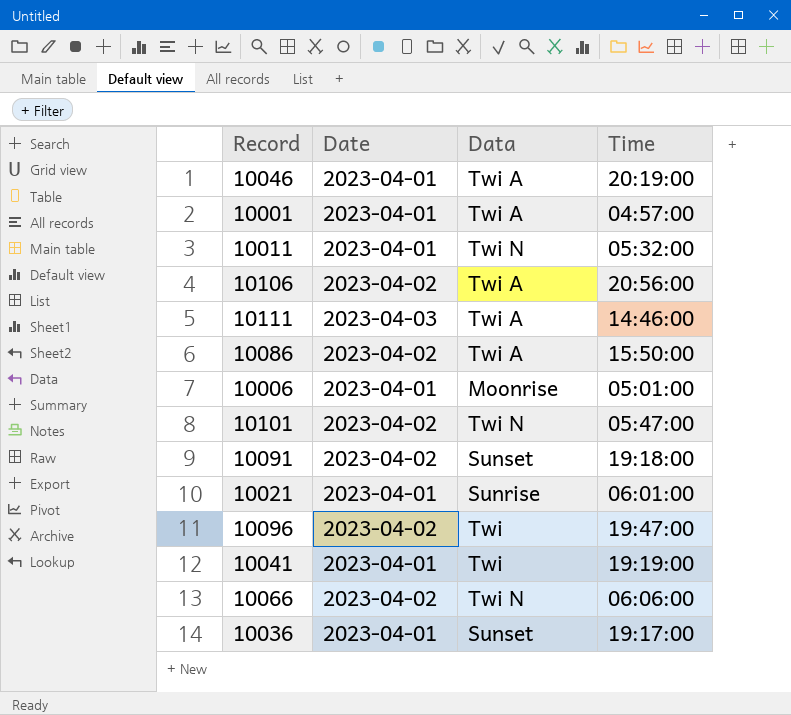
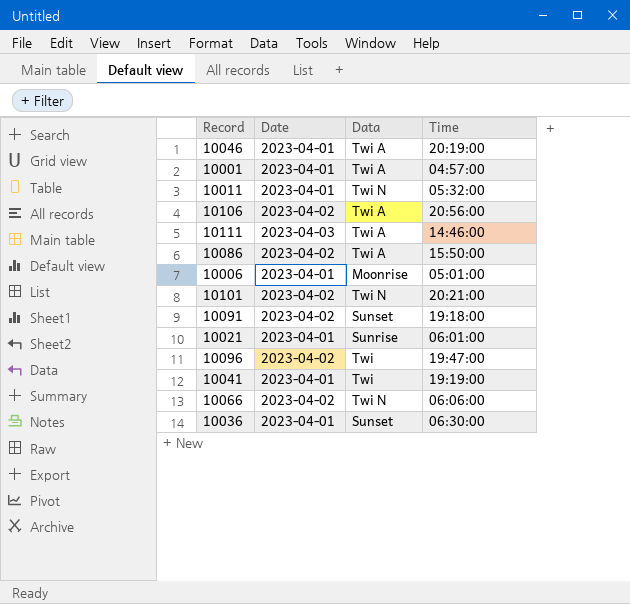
10101 | Time: 05:47:00 -> 20:21:00
10036 | Time: 19:17:00 -> 06:30:00

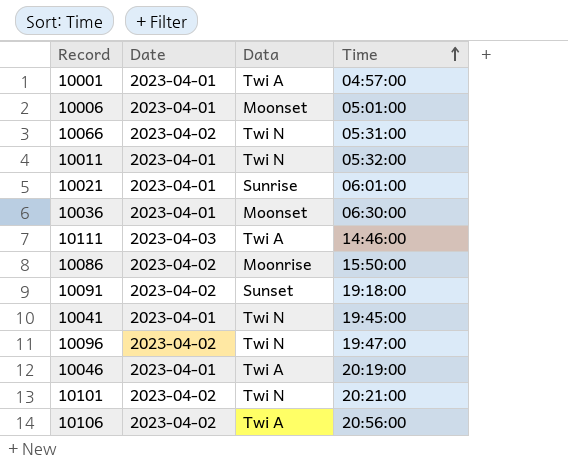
row order: none -> Time ascending
10006 | Data: Moonrise -> Moonset
10066 | Time: 06:06:00 -> 05:31:00
10036 | Data: Sunset -> Moonset
10086 | Data: Twi A -> Moonrise
10041 | Data: Twi -> Twi N
10041 | Time: 19:19:00 -> 19:45:00
10096 | Data: Twi -> Twi N

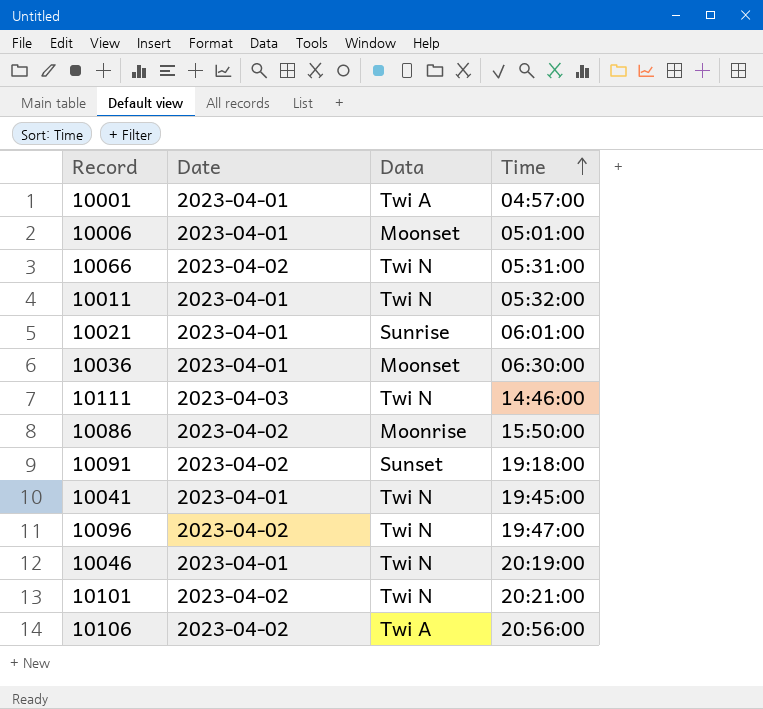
10111 | Data: Twi A -> Twi N
10046 | Data: Twi A -> Twi N

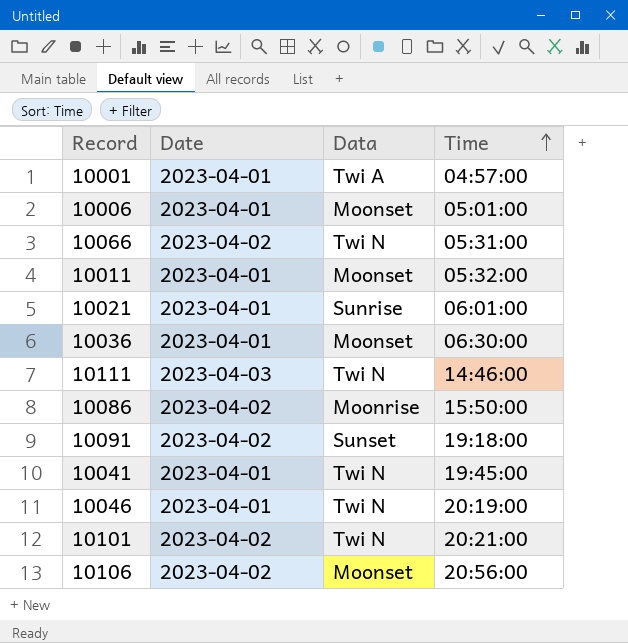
row 10096: 2023-04-02 | Twi N | 19:47:00 -> none
10011 | Data: Twi N -> Moonset
10106 | Data: Twi A -> Moonset

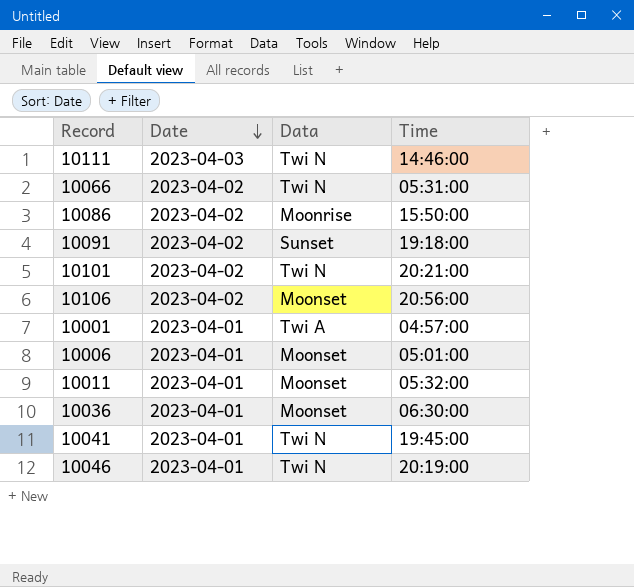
row order: Time ascending -> Date descending
row 10021: 2023-04-01 | Sunrise | 06:01:00 -> none

